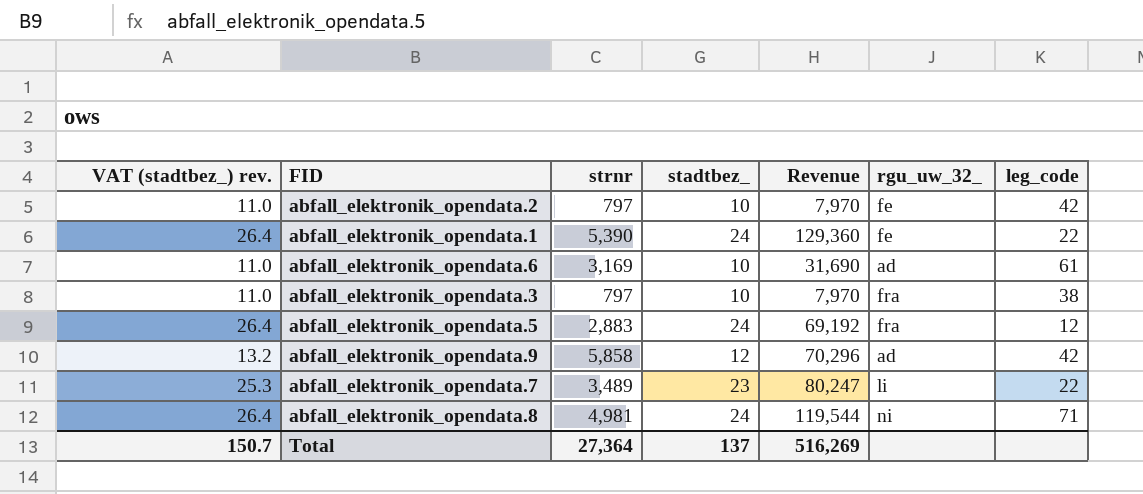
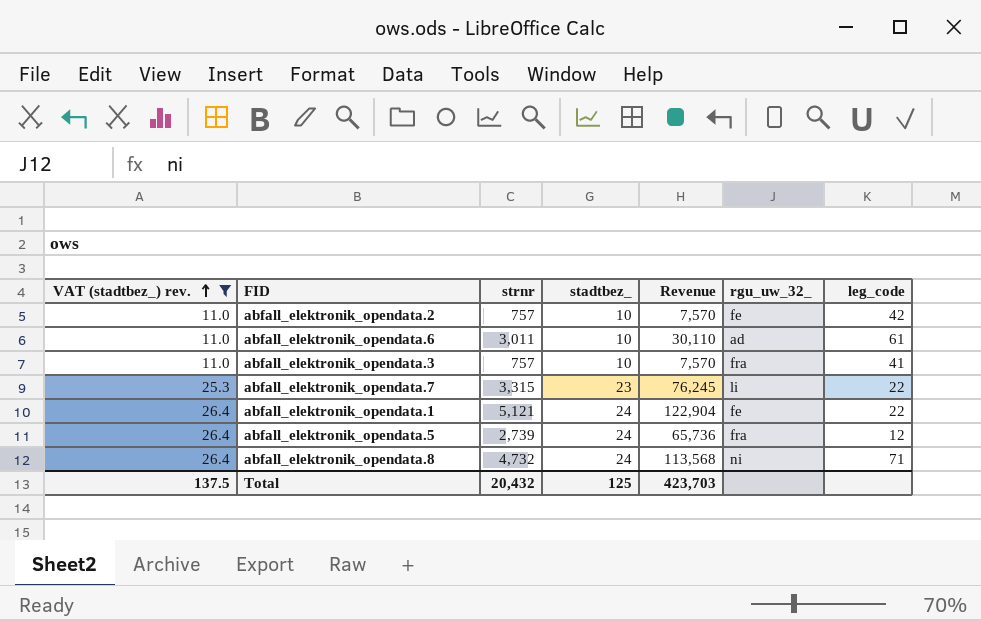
filter: none -> VAT (stadtbez_) rev. != 13.2
row order: none -> VAT (stadtbez_) rev. ascending
abfall_elektronik_opendata.2 | strnr: 797 -> 757
abfall_elektronik_opendata.2 | Revenue: 7,970 -> 7,570
abfall_elektronik_opendata.6 | strnr: 3,169 -> 3,011
abfall_elektronik_opendata.6 | Revenue: 31,690 -> 30,110
abfall_elektronik_opendata.3 | strnr: 797 -> 757
abfall_elektronik_opendata.3 | Revenue: 7,970 -> 7,570
abfall_elektronik_opendata.3 | leg_code: 38 -> 41
abfall_elektronik_opendata.7 | strnr: 3,489 -> 3,315
abfall_elektronik_opendata.7 | Revenue: 80,247 -> 76,245
abfall_elektronik_opendata.1 | strnr: 5,390 -> 5,121
abfall_elektronik_opendata.1 | Revenue: 129,360 -> 122,904
abfall_elektronik_opendata.5 | strnr: 2,883 -> 2,739
abfall_elektronik_opendata.5 | Revenue: 69,192 -> 65,736
abfall_elektronik_opendata.8 | strnr: 4,981 -> 4,732
abfall_elektronik_opendata.8 | Revenue: 119,544 -> 113,568
Total | VAT (stadtbez_) rev.: 150.7 -> 137.5
Total | strnr: 27,364 -> 20,432
Total | stadtbez_: 137 -> 125
Total | Revenue: 516,269 -> 423,703

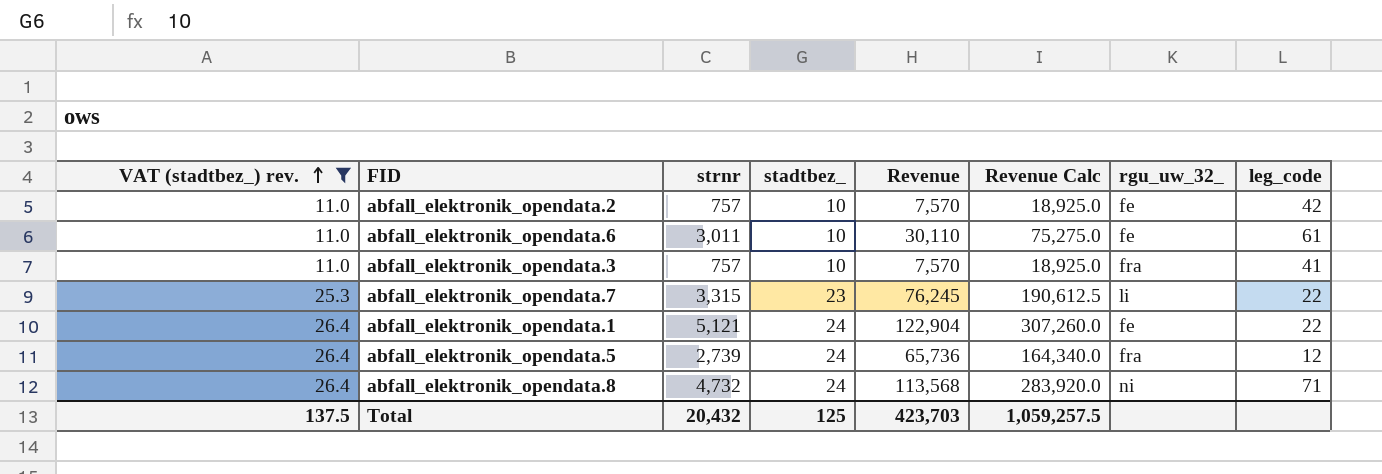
column Revenue Calc | formula: none -> [Revenue] * 2.5
abfall_elektronik_opendata.6 | rgu_uw_32_: ad -> fe

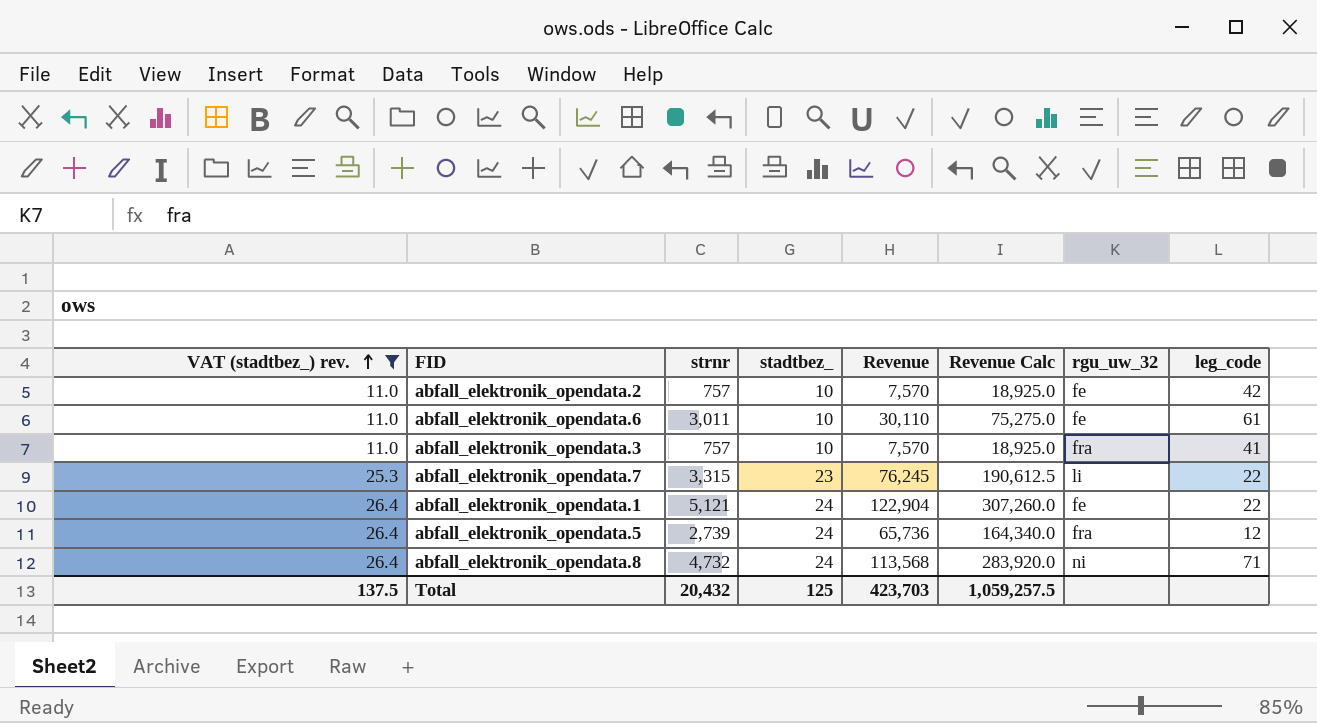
column name: rgu_uw_32_ -> rgu_uw_32

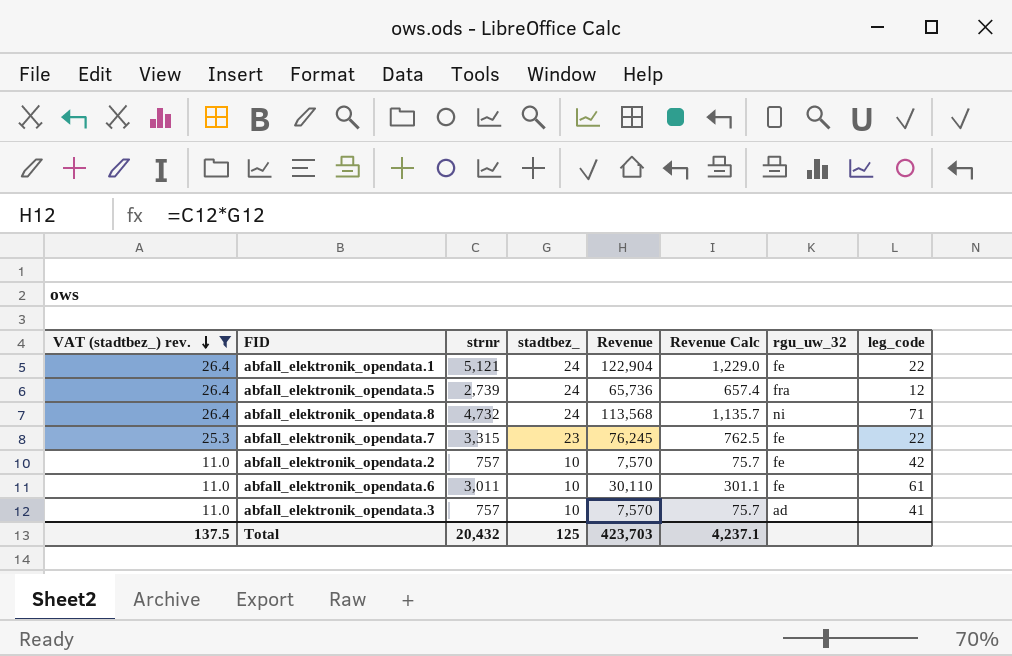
row order: VAT (stadtbez_) rev. ascending -> VAT (stadtbez_) rev. descending
column Revenue Calc | formula: [Revenue] * 2.5 -> [Revenue] * 0.01
abfall_elektronik_opendata.7 | rgu_uw_32: li -> fe
abfall_elektronik_opendata.3 | rgu_uw_32: fra -> ad
Total | Revenue Calc: 1,059,257.5 -> 4,237.1

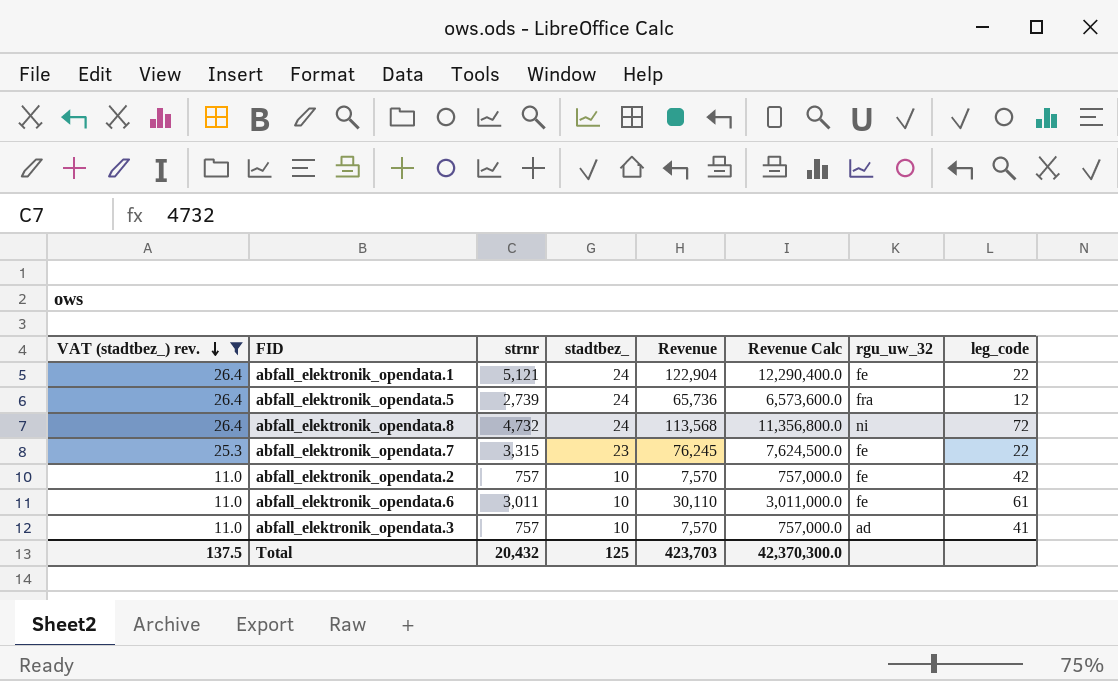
column Revenue Calc | formula: [Revenue] * 0.01 -> [Revenue] * 100
abfall_elektronik_opendata.8 | leg_code: 71 -> 72
Total | Revenue Calc: 4,237.1 -> 42,370,300.0

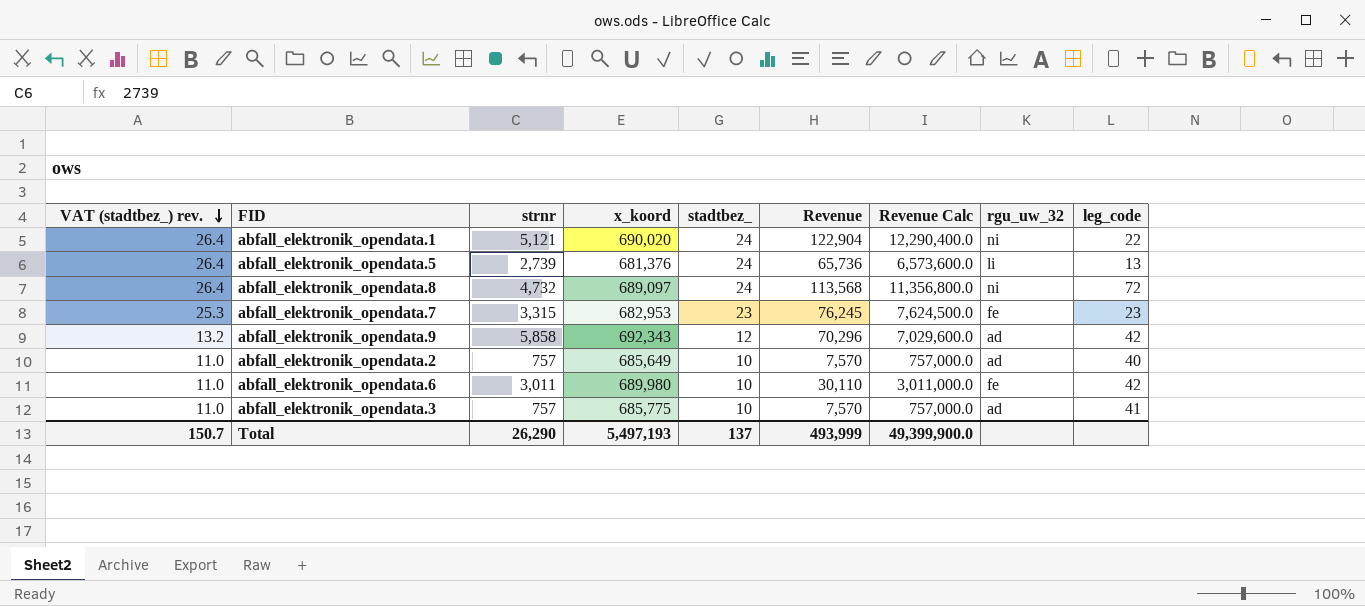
filter: VAT (stadtbez_) rev. != 13.2 -> none
column x_koord | position: none -> 4
abfall_elektronik_opendata.1 | rgu_uw_32: fe -> ni
abfall_elektronik_opendata.5 | rgu_uw_32: fra -> li
abfall_elektronik_opendata.5 | leg_code: 12 -> 13
abfall_elektronik_opendata.7 | leg_code: 22 -> 23
abfall_elektronik_opendata.2 | rgu_uw_32: fe -> ad
abfall_elektronik_opendata.2 | leg_code: 42 -> 40
abfall_elektronik_opendata.6 | leg_code: 61 -> 42
Total | VAT (stadtbez_) rev.: 137.5 -> 150.7
Total | strnr: 20,432 -> 26,290
Total | stadtbez_: 125 -> 137
Total | Revenue: 423,703 -> 493,999
Total | Revenue Calc: 42,370,300.0 -> 49,399,900.0

